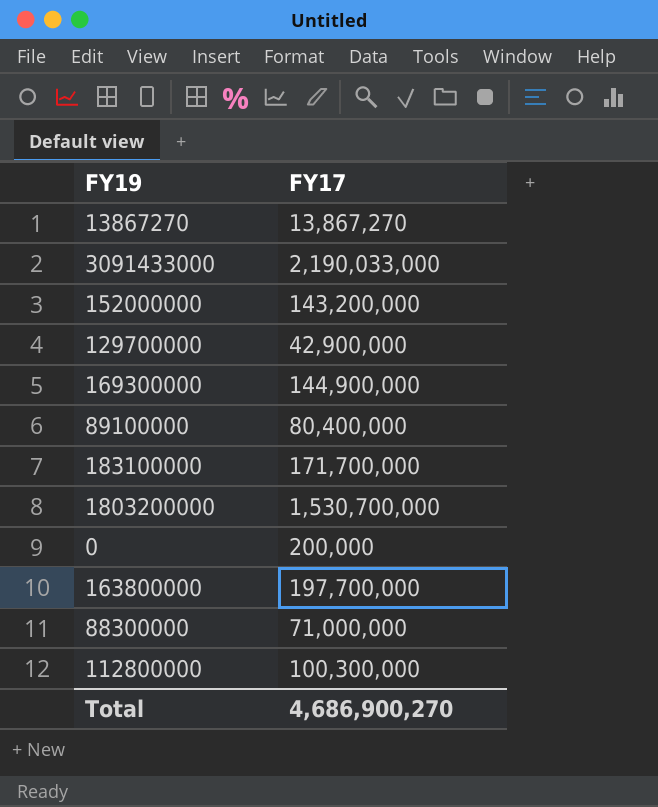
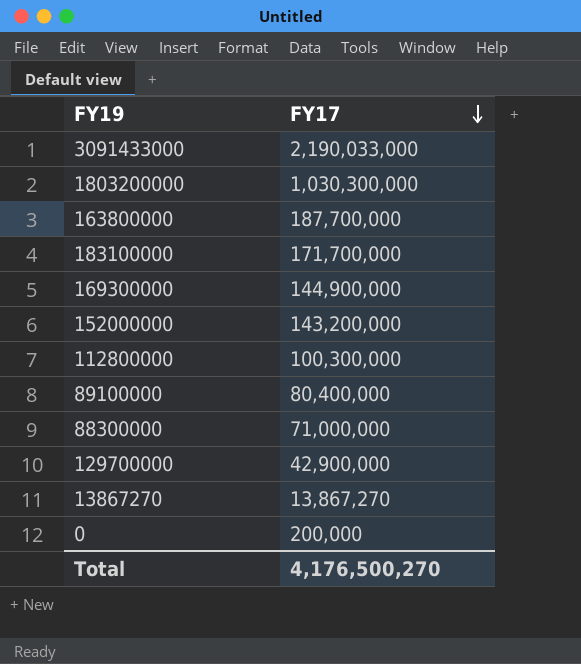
row order: none -> FY17 descending
1803200000 | FY17: 1,530,700,000 -> 1,030,300,000
163800000 | FY17: 197,700,000 -> 187,700,000
Total | FY17: 4,686,900,270 -> 4,176,500,270

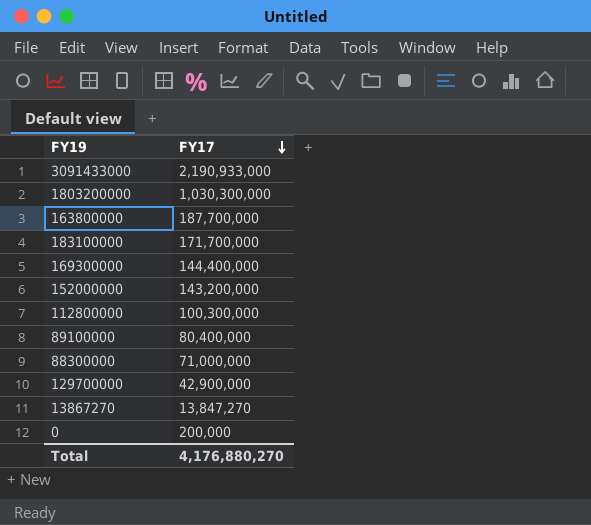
3091433000 | FY17: 2,190,033,000 -> 2,190,933,000
169300000 | FY17: 144,900,000 -> 144,400,000
13867270 | FY17: 13,867,270 -> 13,847,270
Total | FY17: 4,176,500,270 -> 4,176,880,270

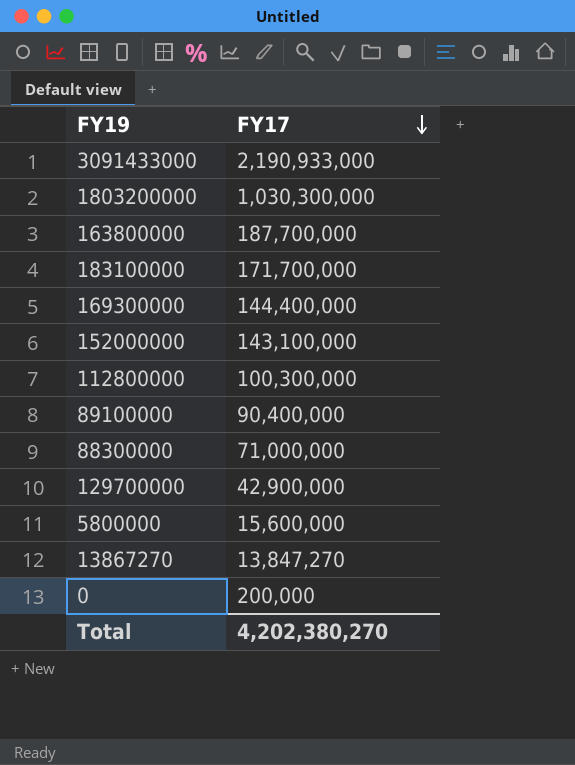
152000000 | FY17: 143,200,000 -> 143,100,000
89100000 | FY17: 80,400,000 -> 90,400,000
row 5800000: none -> 15,600,000
Total | FY17: 4,176,880,270 -> 4,202,380,270

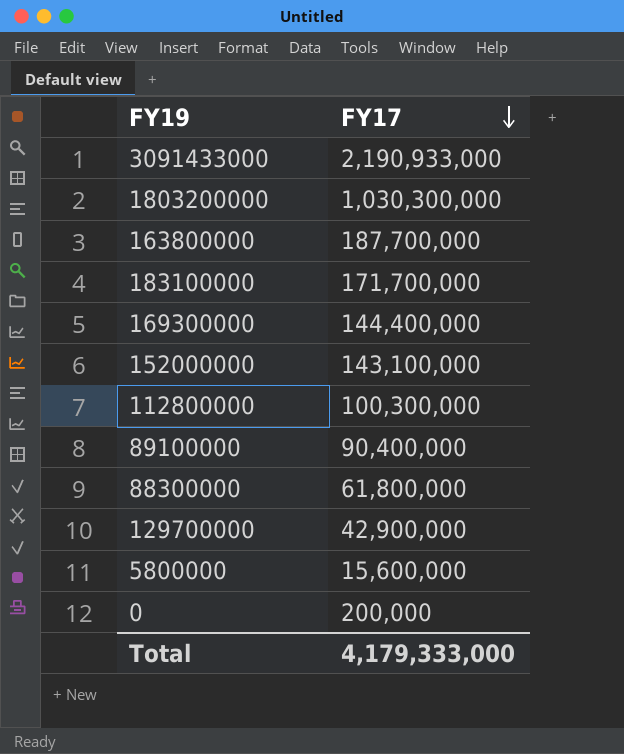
row 13867270: 13,847,270 -> none
88300000 | FY17: 71,000,000 -> 61,800,000
Total | FY17: 4,202,380,270 -> 4,179,333,000

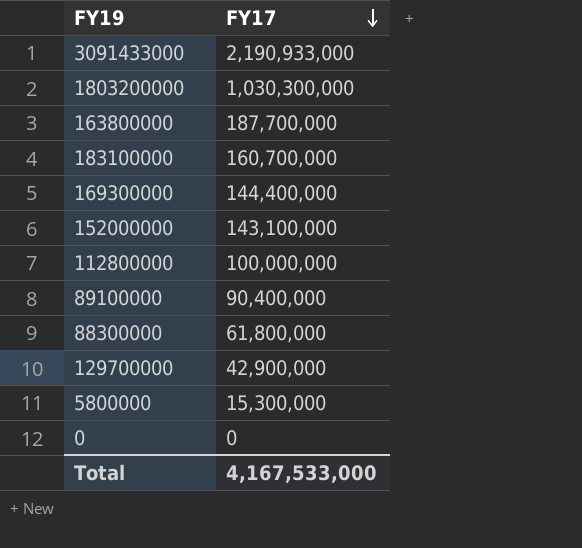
183100000 | FY17: 171,700,000 -> 160,700,000
112800000 | FY17: 100,300,000 -> 100,000,000
5800000 | FY17: 15,600,000 -> 15,300,000
0 | FY17: 200,000 -> 0
Total | FY17: 4,179,333,000 -> 4,167,533,000

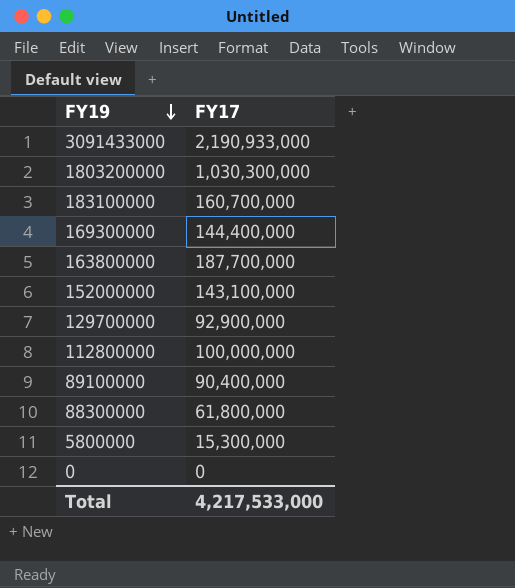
row order: FY17 descending -> FY19 descending
129700000 | FY17: 42,900,000 -> 92,900,000
Total | FY17: 4,167,533,000 -> 4,217,533,000

